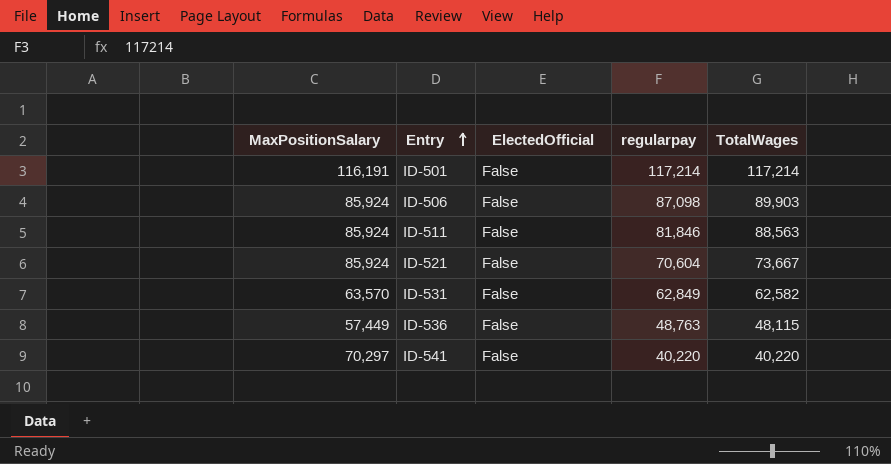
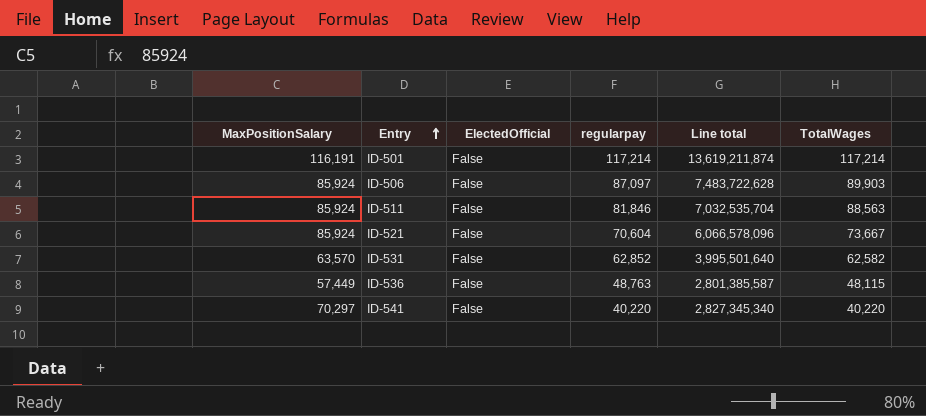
column Line total | formula: none -> [MaxPositionSalary] * [regularpay]
ID-506 | regularpay: 87,098 -> 87,097
ID-531 | regularpay: 62,849 -> 62,852

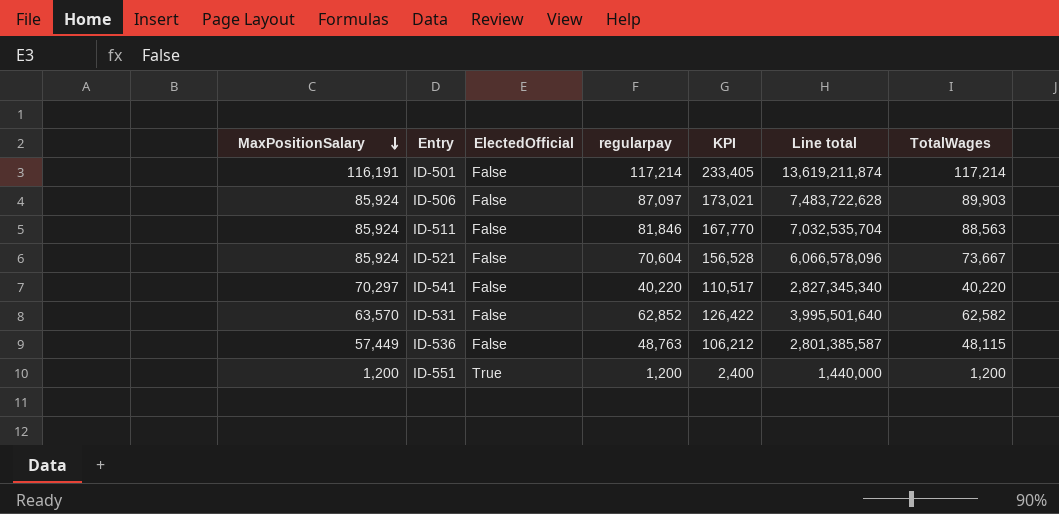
row order: Entry ascending -> MaxPositionSalary descending
column KPI | formula: none -> [MaxPositionSalary] + [regularpay]
row ID-551: none -> 1,200 | True | 1,200 | 2,400 | 1,440,000 | 1,200

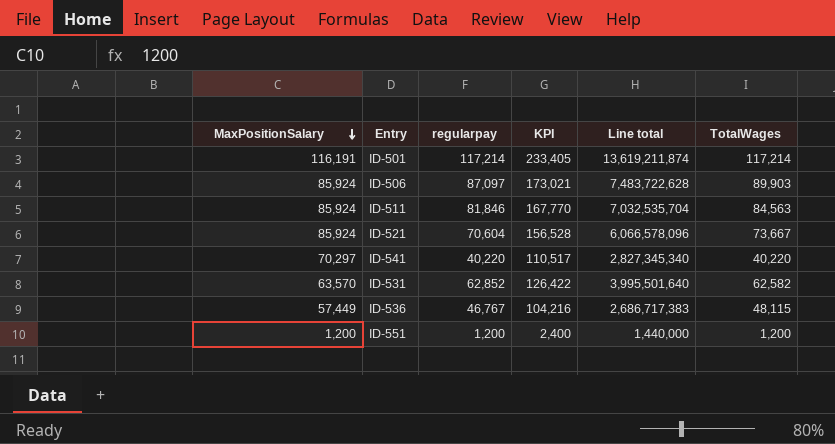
column ElectedOfficial | position: 3 -> none
ID-511 | TotalWages: 88,563 -> 84,563
ID-536 | regularpay: 48,763 -> 46,767
ID-536 | KPI: 106,212 -> 104,216
ID-536 | Line total: 2,801,385,587 -> 2,686,717,383

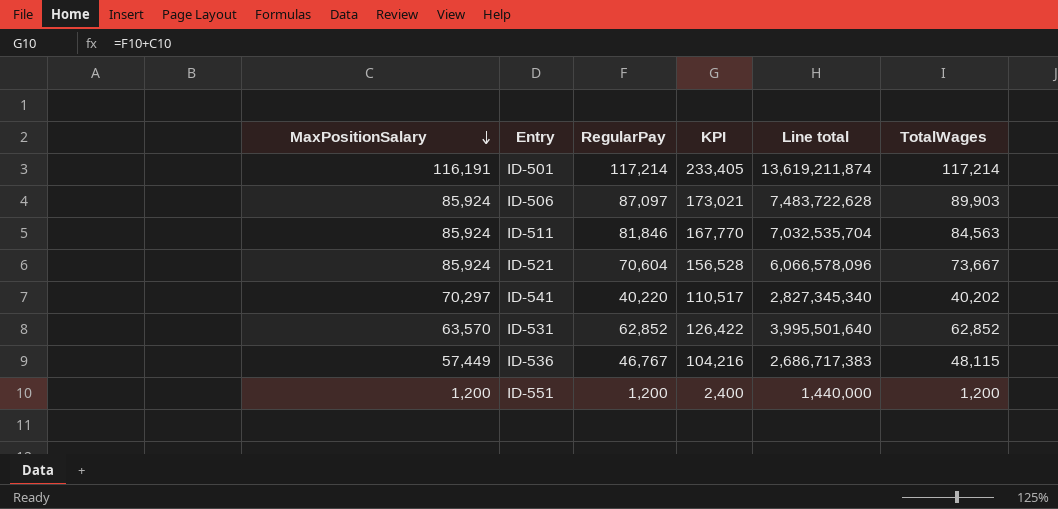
column name: regularpay -> RegularPay
ID-541 | TotalWages: 40,220 -> 40,202
ID-531 | TotalWages: 62,582 -> 62,852

